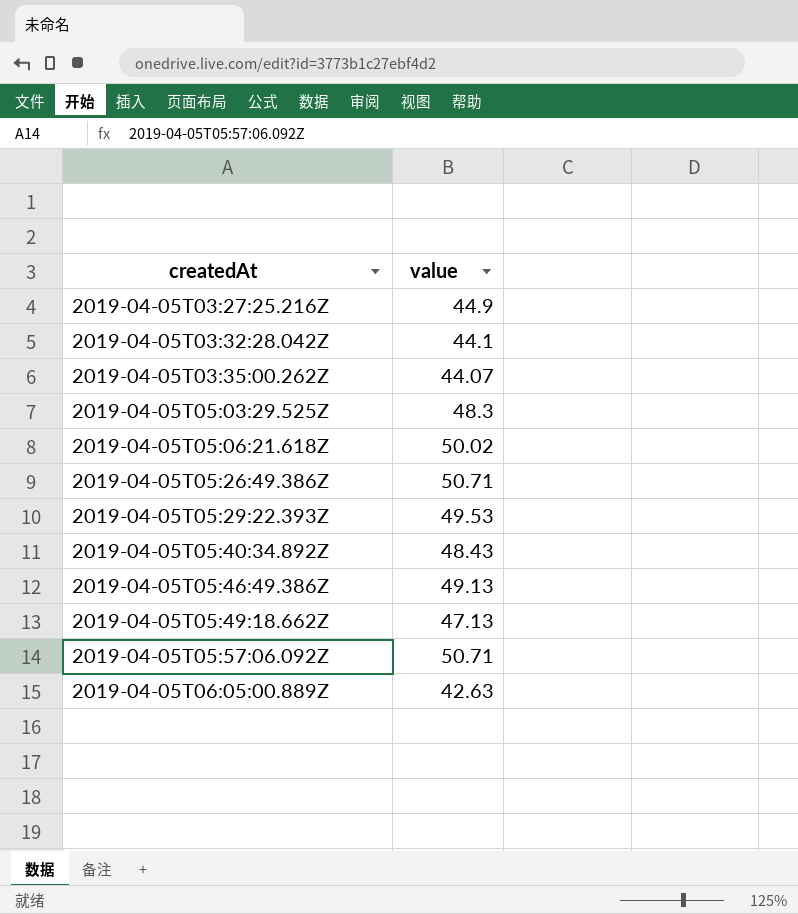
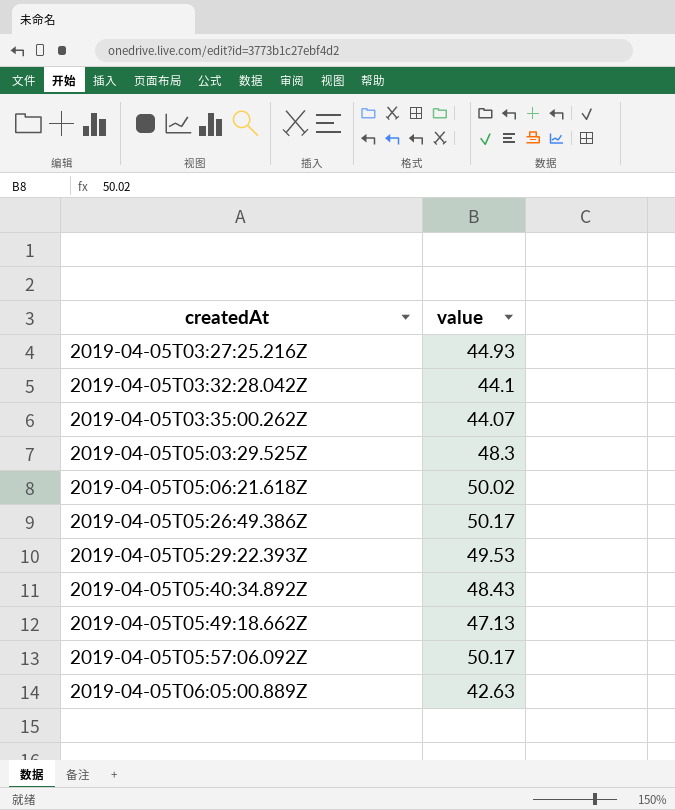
row 2019-04-05T05:46:49.386Z: 49.13 -> none
2019-04-05T03:27:25.216Z | value: 44.9 -> 44.93
2019-04-05T05:26:49.386Z | value: 50.71 -> 50.17
2019-04-05T05:57:06.092Z | value: 50.71 -> 50.17

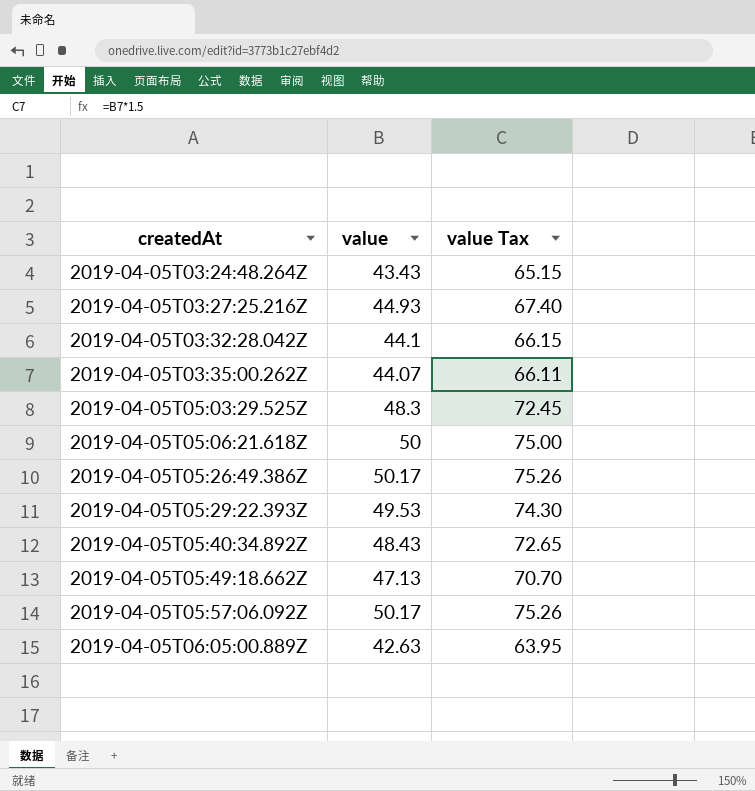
column value Tax | formula: none -> [value] * 1.5
row 2019-04-05T03:24:48.264Z: none -> 43.43 | 65.15
2019-04-05T05:06:21.618Z | value: 50.02 -> 50

